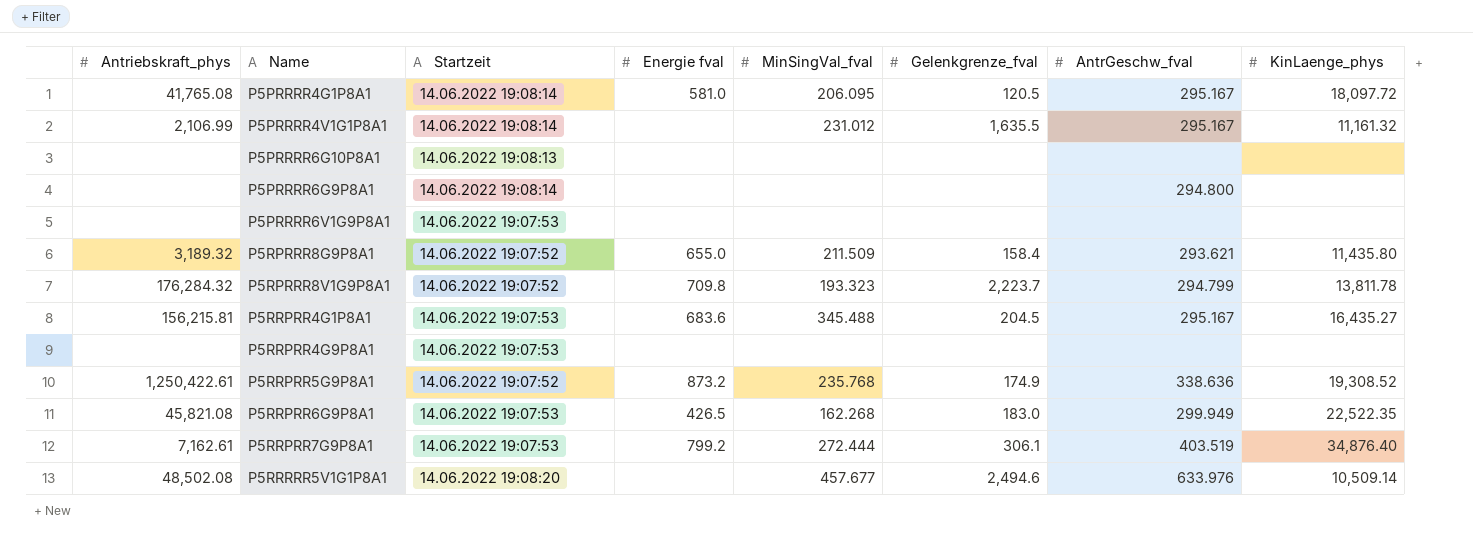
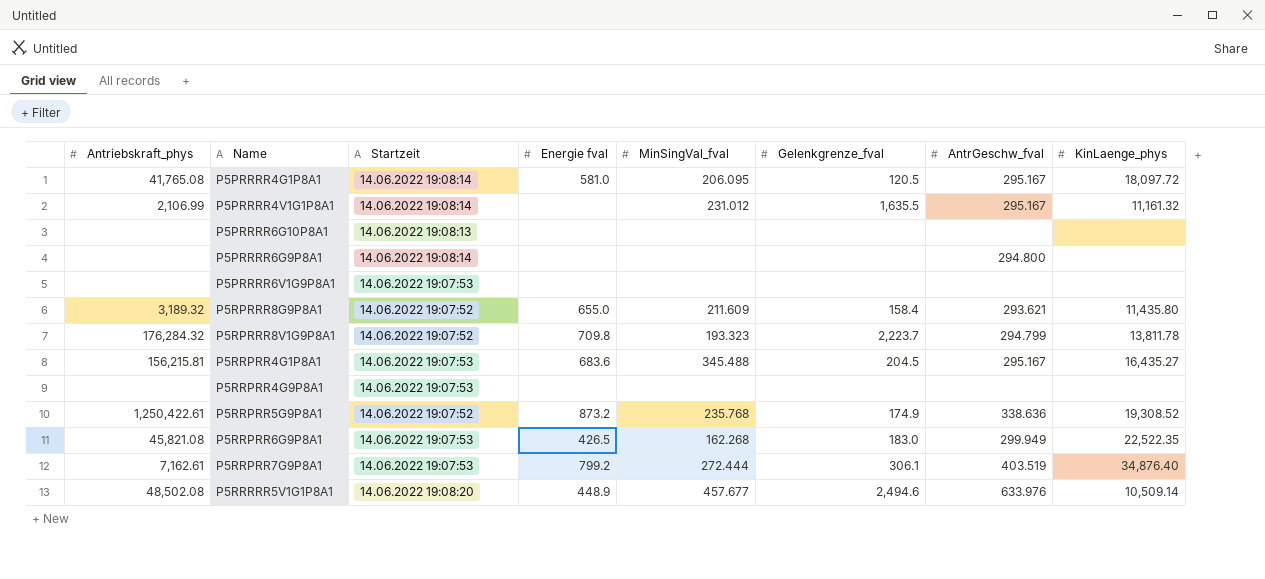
P5RPRRR8G9P8A1 | MinSingVal_fval: 211.509 -> 211.609
P5RRRRR5V1G1P8A1 | Energie fval: none -> 448.9

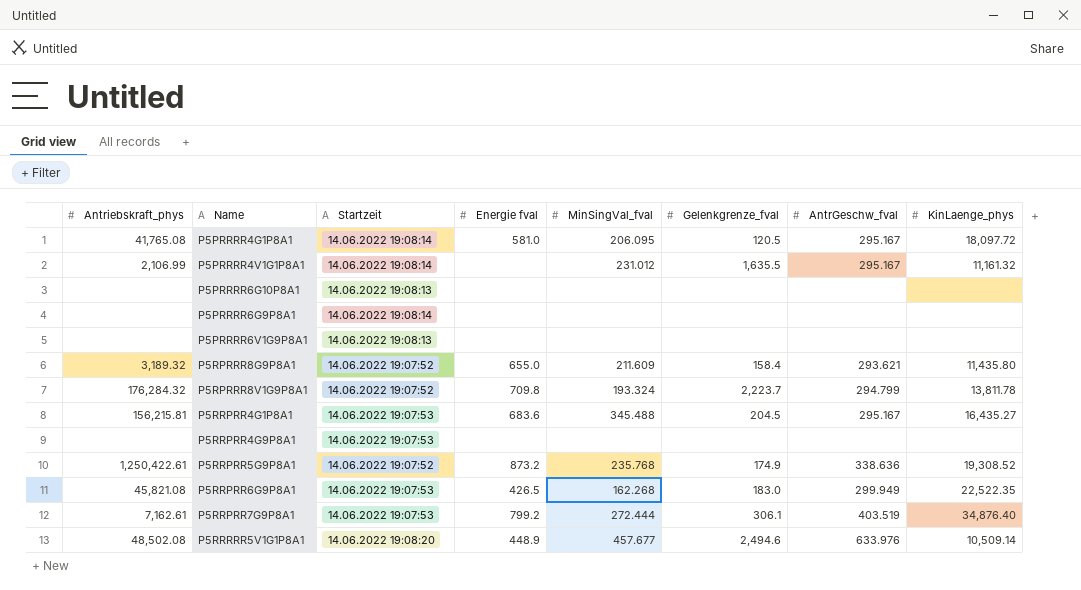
P5PRRRR6G9P8A1 | AntrGeschw_fval: 294.800 -> none
P5PRRRR6V1G9P8A1 | Startzeit: 14.06.2022 19:07:53 -> 14.06.2022 19:08:13
P5RPRRR8V1G9P8A1 | MinSingVal_fval: 193.323 -> 193.324

